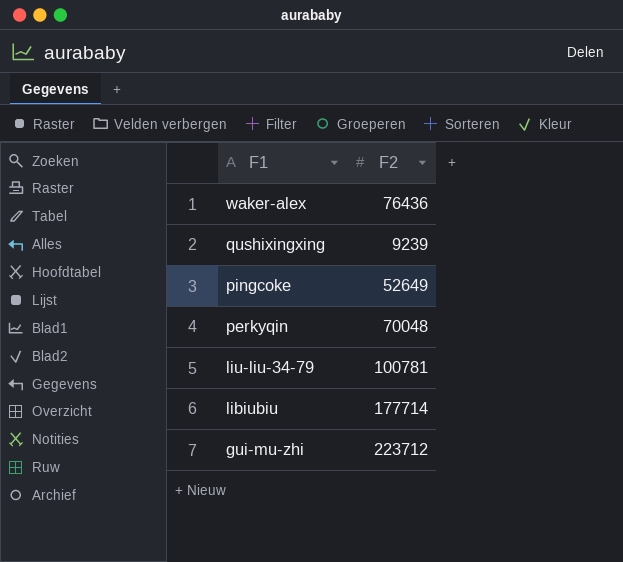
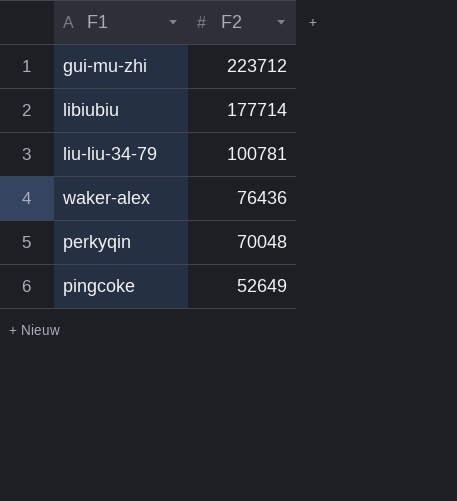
row order: F1 descending -> F2 descending
row qushixingxing: 9239 -> none

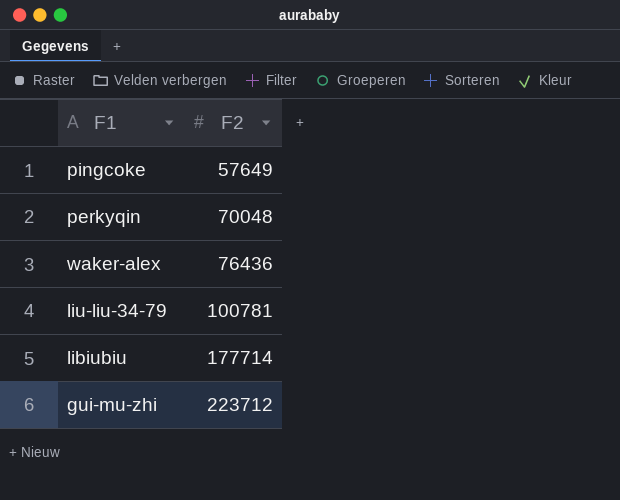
row order: F2 descending -> F2 ascending
pingcoke | F2: 52649 -> 57649

